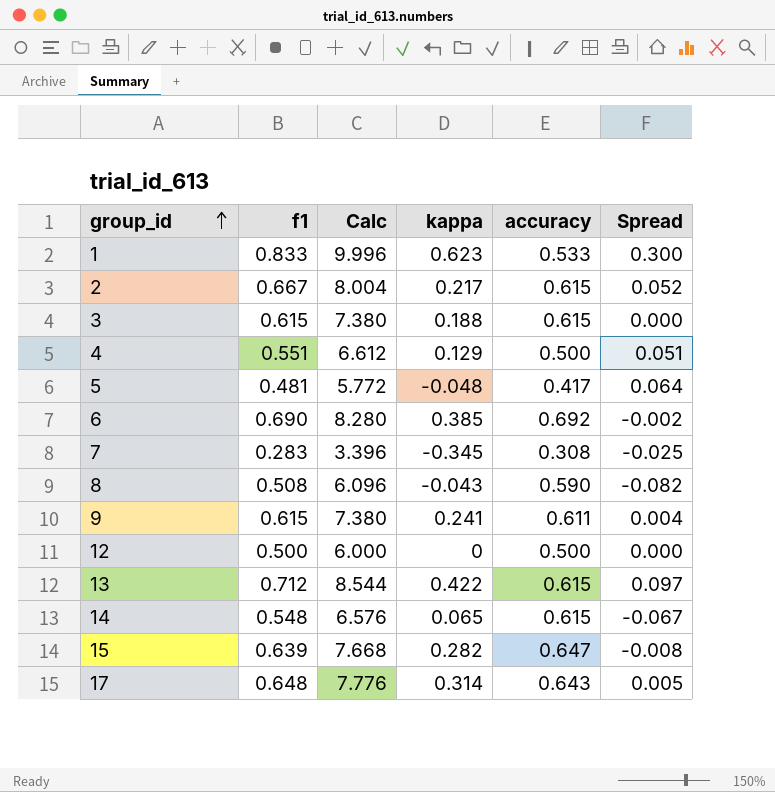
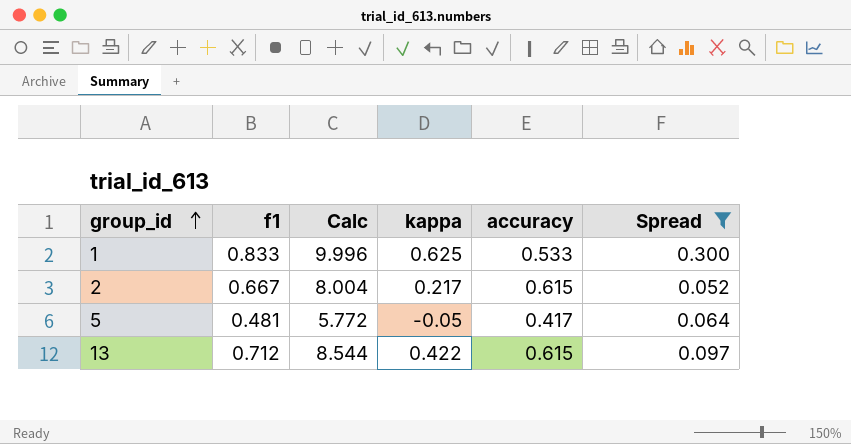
filter: none -> Spread >= 0.052
1 | kappa: 0.623 -> 0.625
5 | kappa: -0.048 -> -0.05

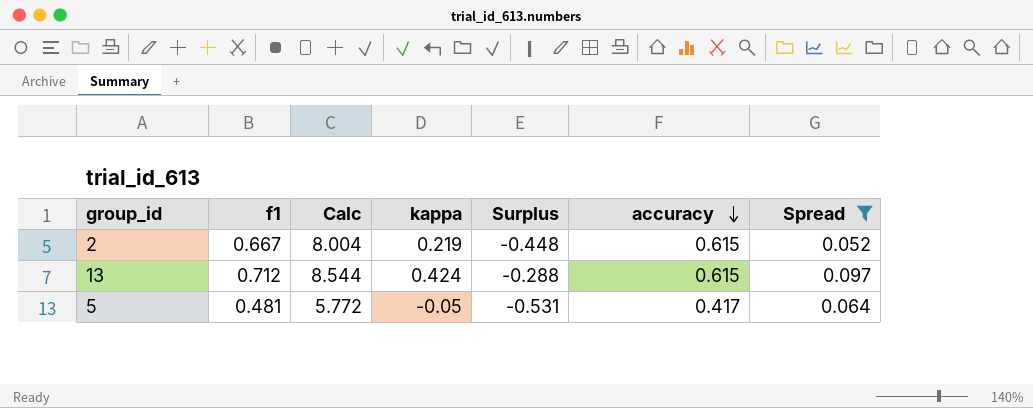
row order: group_id ascending -> accuracy descending
column Surplus | formula: none -> [kappa] - [f1]
row 1: 0.833 | 9.996 | 0.625 | 0.533 | 0.300 -> none
2 | kappa: 0.217 -> 0.219
13 | kappa: 0.422 -> 0.424

